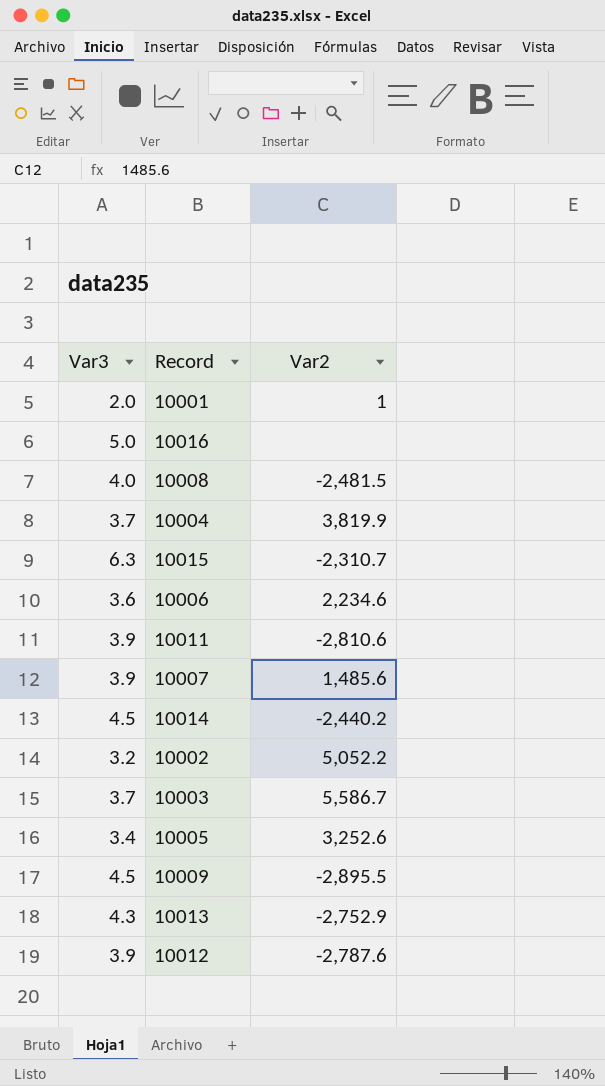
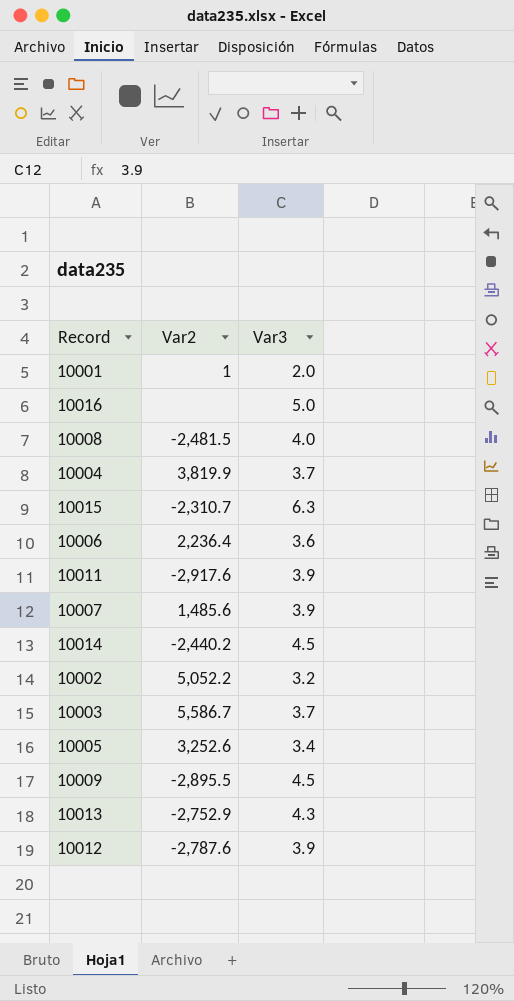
column Var3 | position: 1 -> 3
10006 | Var2: 2,234.6 -> 2,236.4
10011 | Var2: -2,810.6 -> -2,917.6

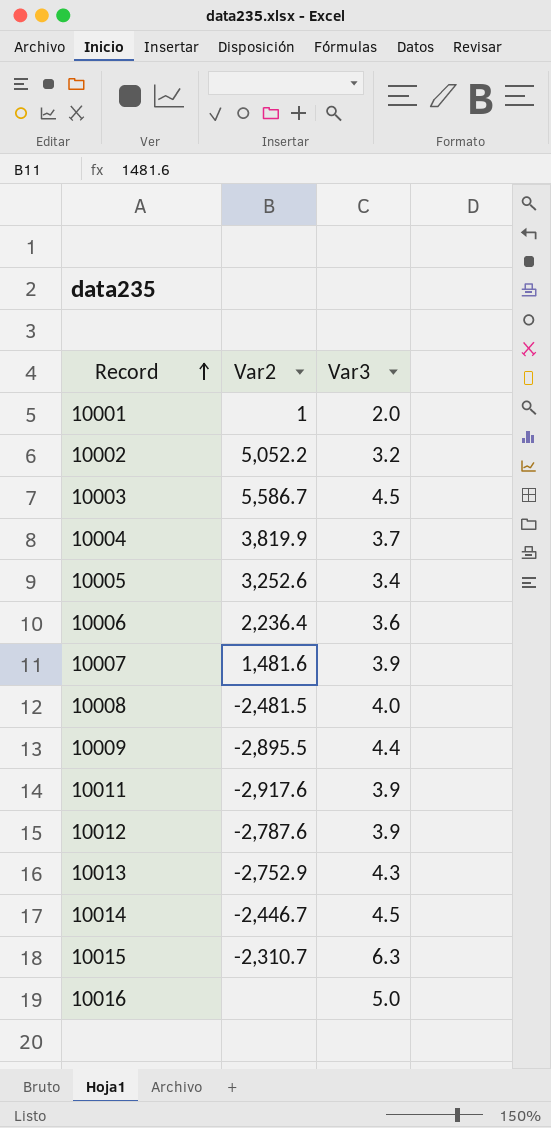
row order: none -> Record ascending
10003 | Var3: 3.7 -> 4.5
10007 | Var2: 1,485.6 -> 1,481.6
10009 | Var3: 4.5 -> 4.4
10014 | Var2: -2,440.2 -> -2,446.7

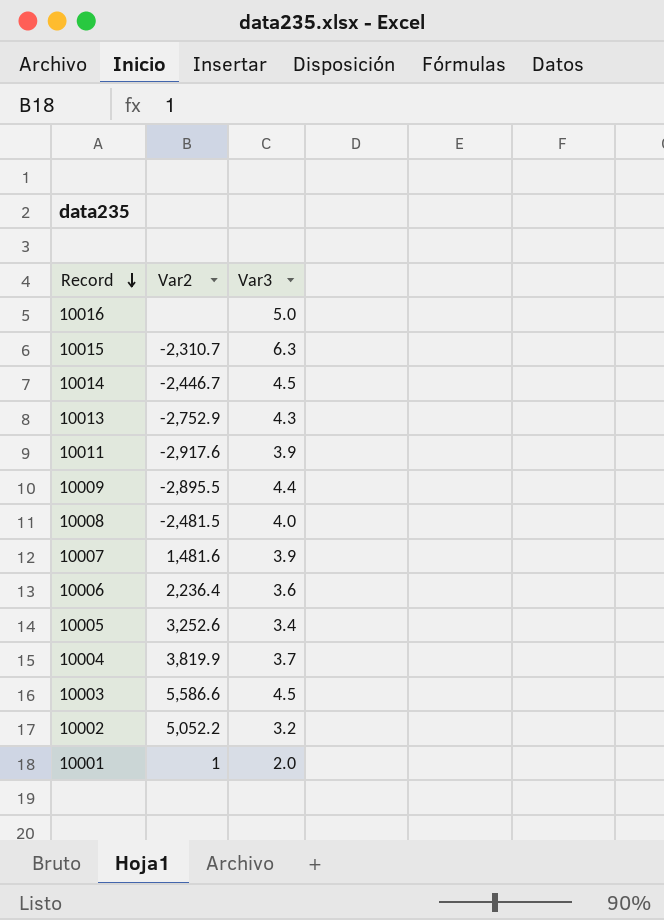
row order: Record ascending -> Record descending
row 10012: -2,787.6 | 3.9 -> none
10003 | Var2: 5,586.7 -> 5,586.6

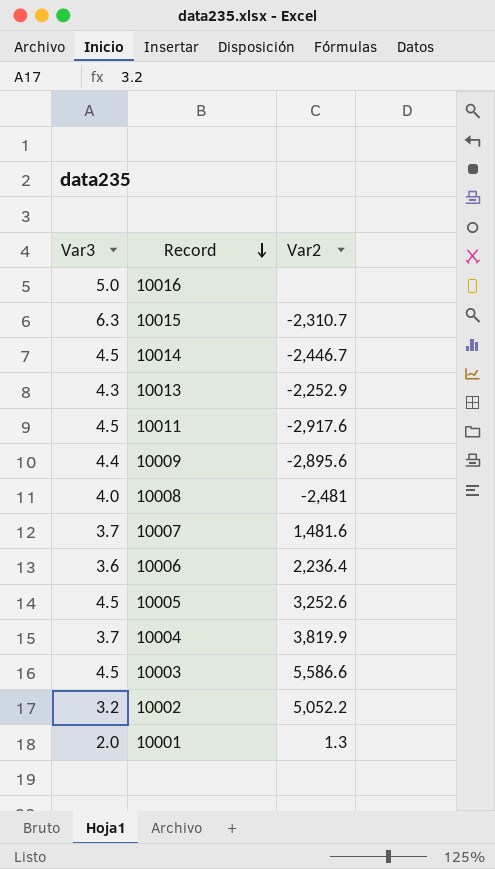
column Var3 | position: 3 -> 1
10013 | Var2: -2,752.9 -> -2,252.9
10011 | Var3: 3.9 -> 4.5
10009 | Var2: -2,895.5 -> -2,895.6
10008 | Var2: -2,481.5 -> -2,481
10007 | Var3: 3.9 -> 3.7
10005 | Var3: 3.4 -> 4.5
10001 | Var2: 1 -> 1.3

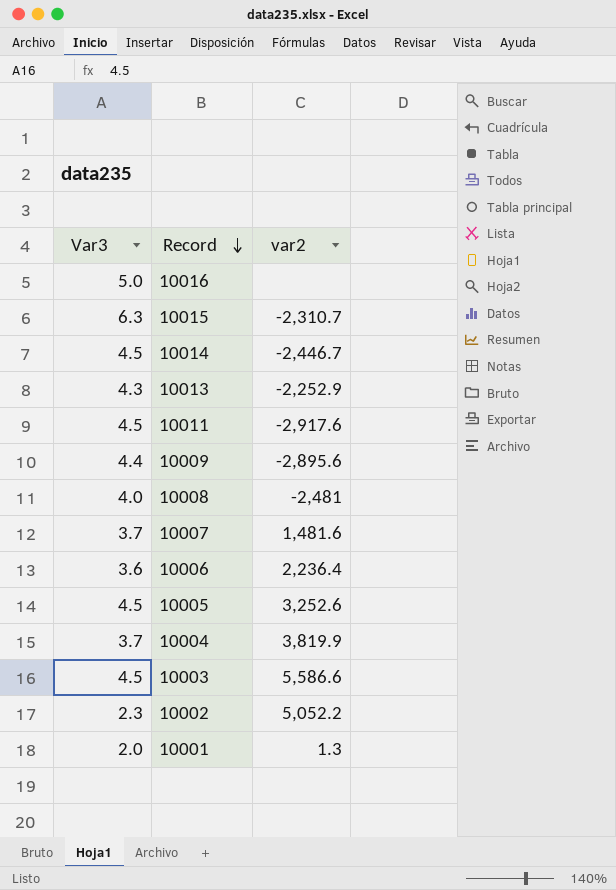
column name: Var2 -> var2
10002 | Var3: 3.2 -> 2.3

